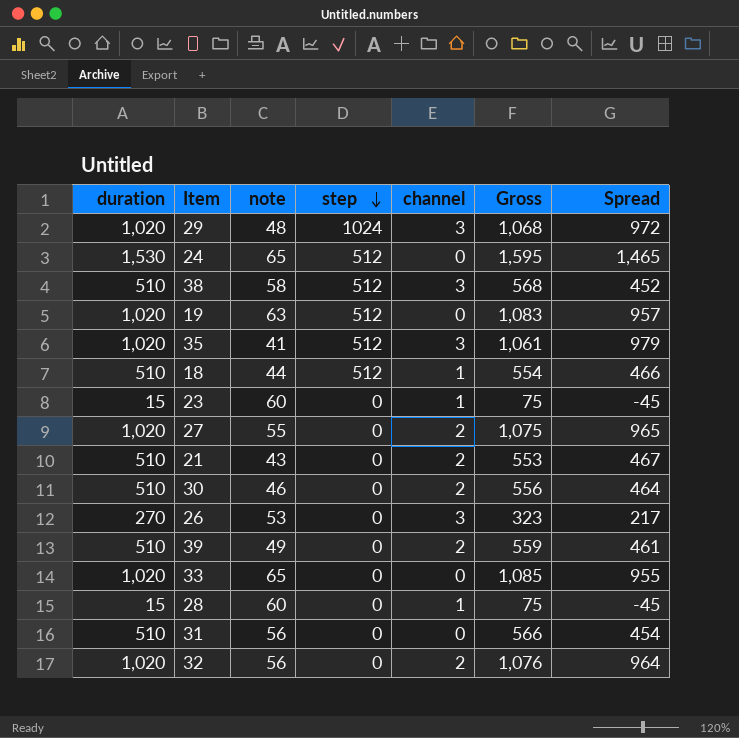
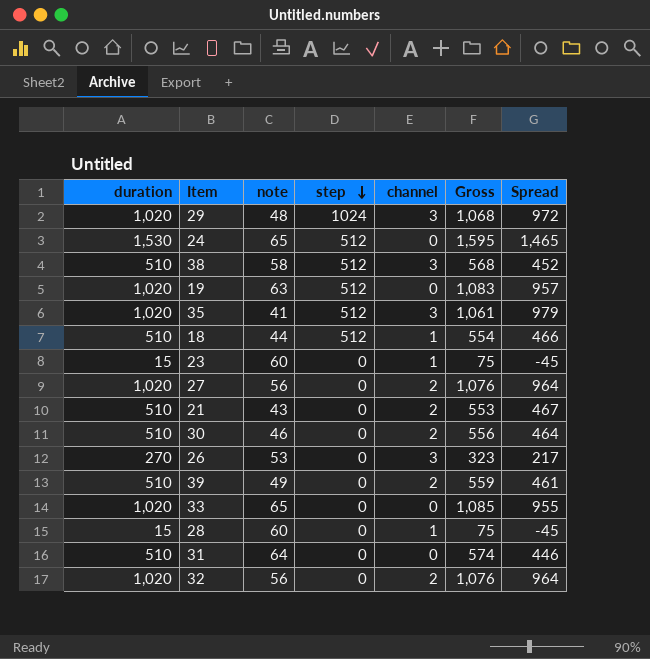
27 | note: 55 -> 56
27 | Gross: 1,075 -> 1,076
27 | Spread: 965 -> 964
31 | note: 56 -> 64
31 | Gross: 566 -> 574
31 | Spread: 454 -> 446

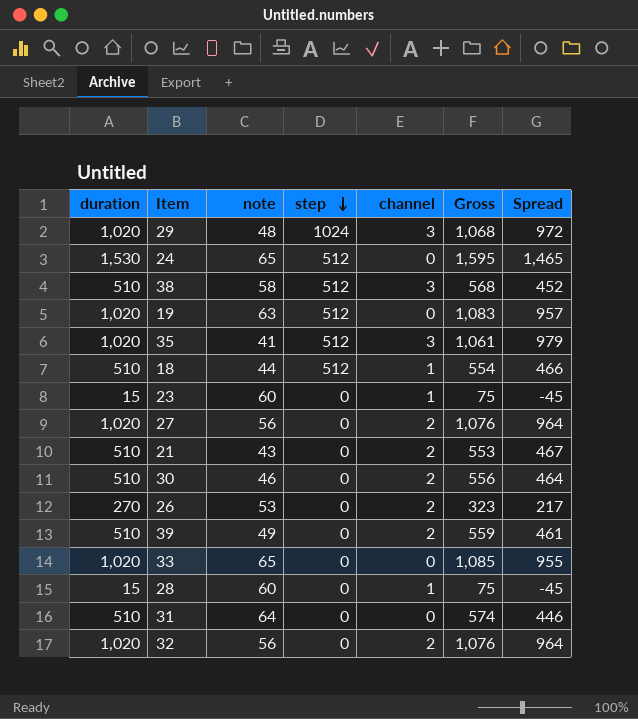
26 | channel: 3 -> 2

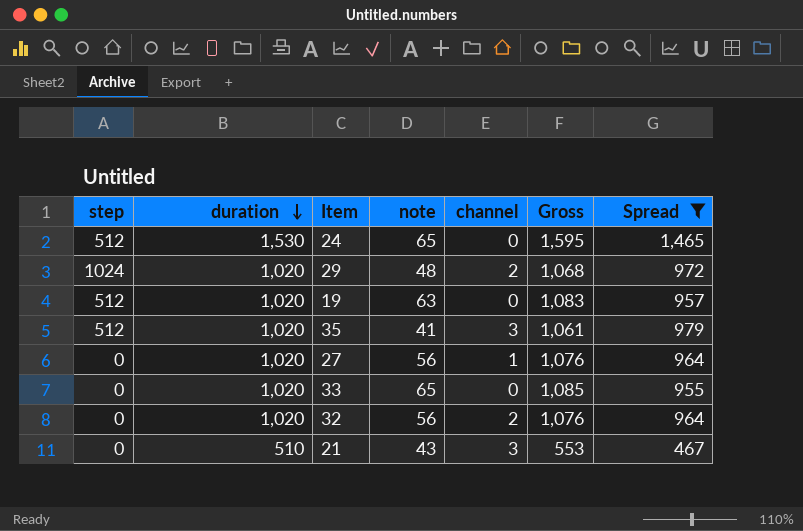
filter: none -> Spread >= 467
row order: step descending -> duration descending
column step | position: 4 -> 1
29 | channel: 3 -> 2
27 | channel: 2 -> 1
21 | channel: 2 -> 3

